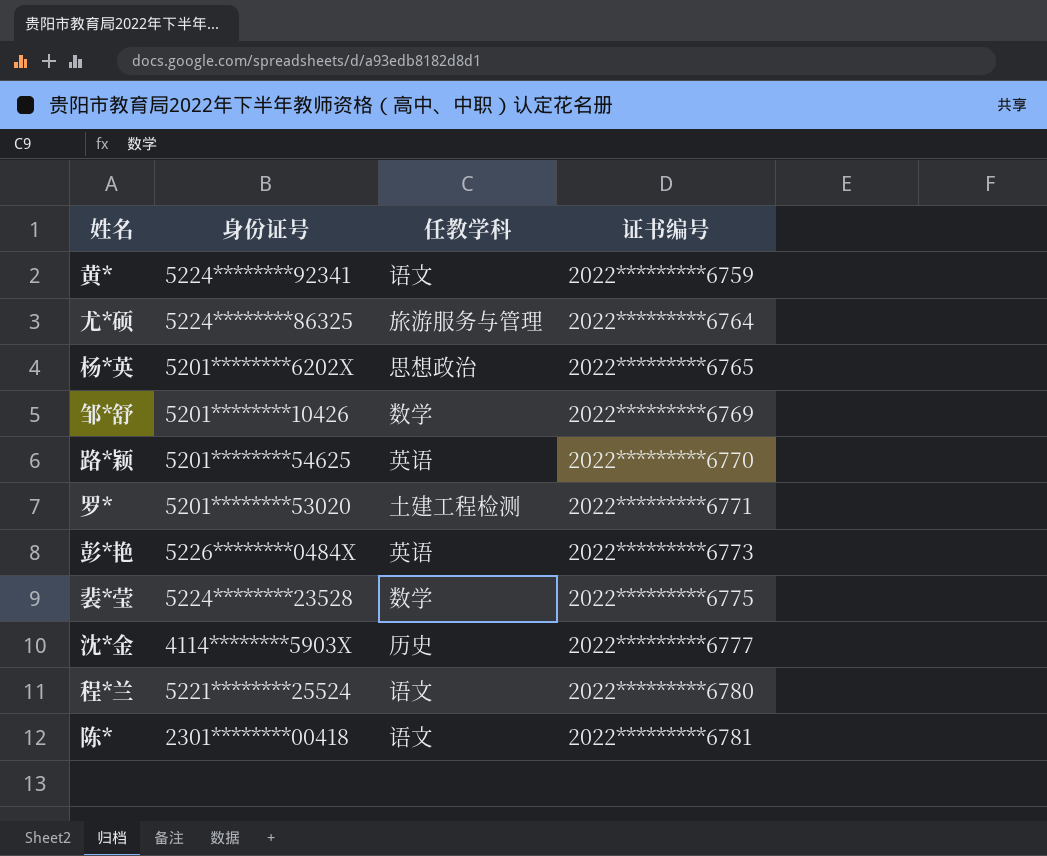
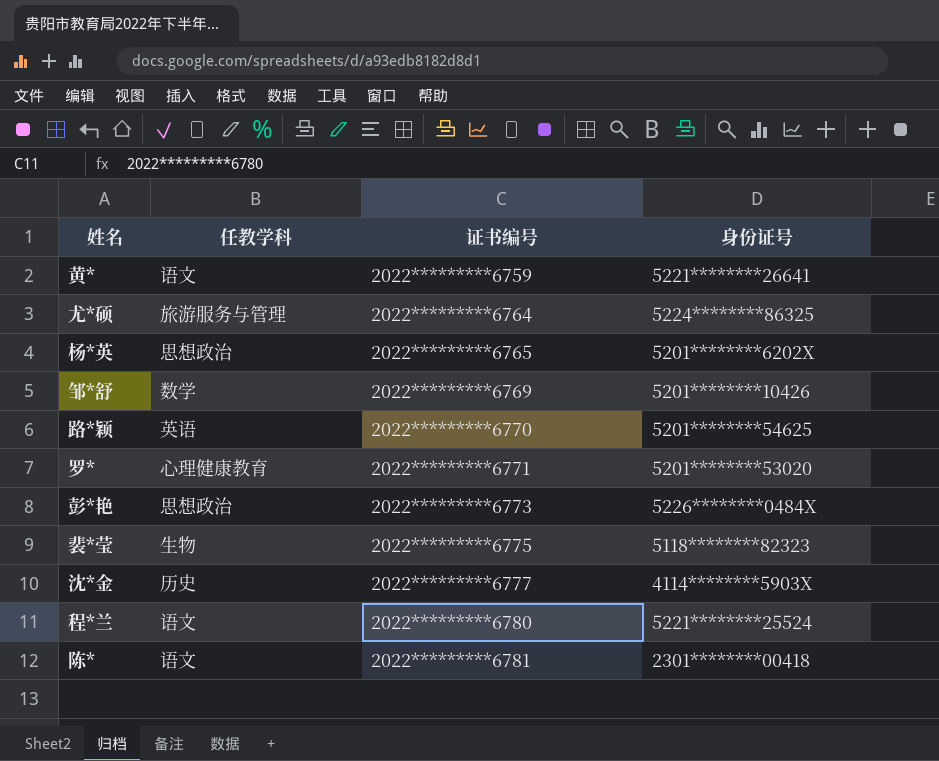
column 身份证号 | position: 2 -> 4
黄* | 身份证号: 5224********92341 -> 5221********26641
罗* | 任教学科: 土建工程检测 -> 心理健康教育
彭*艳 | 任教学科: 英语 -> 思想政治
裴*莹 | 任教学科: 数学 -> 生物
裴*莹 | 身份证号: 5224********23528 -> 5118********82323

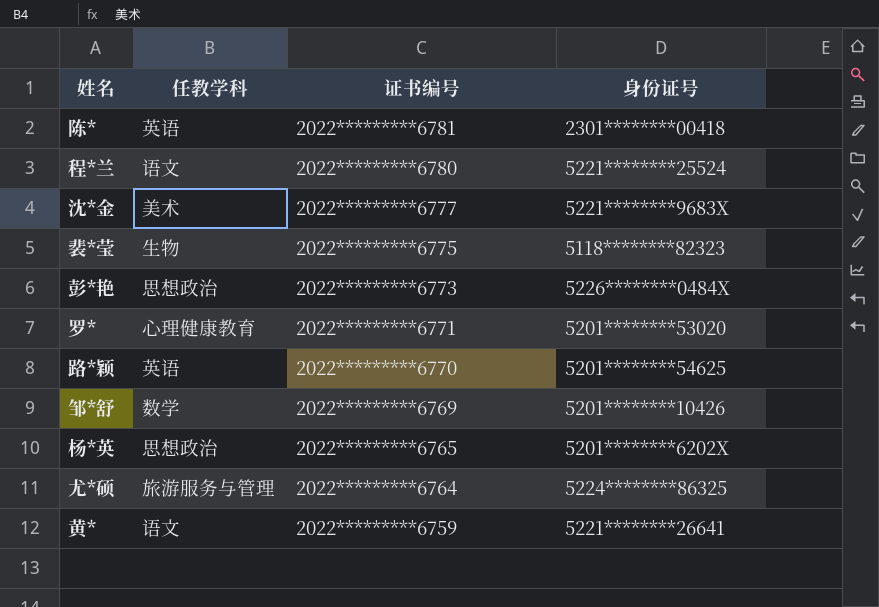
row order: 证书编号 ascending -> 证书编号 descending
陈* | 任教学科: 语文 -> 英语
沈*金 | 任教学科: 历史 -> 美术
沈*金 | 身份证号: 4114********5903X -> 5221********9683X

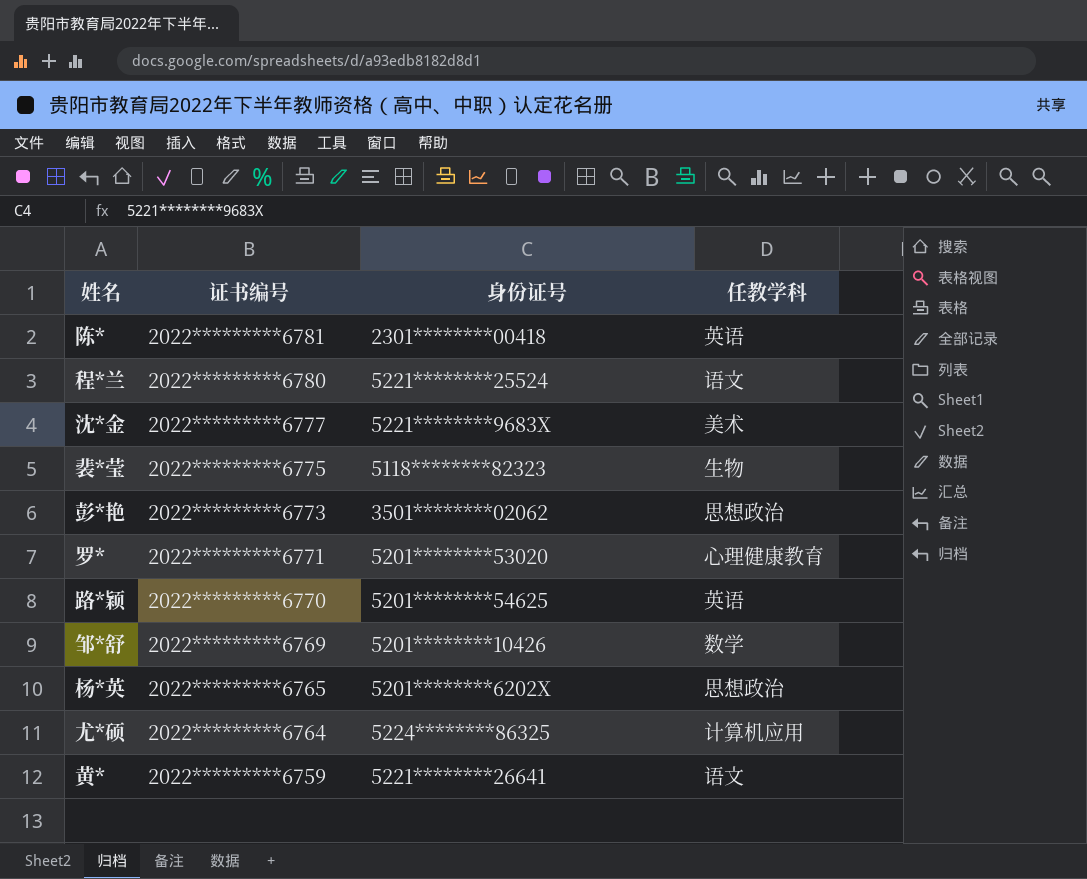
column 任教学科 | position: 2 -> 4
彭*艳 | 身份证号: 5226********0484X -> 3501********02062
尤*硕 | 任教学科: 旅游服务与管理 -> 计算机应用

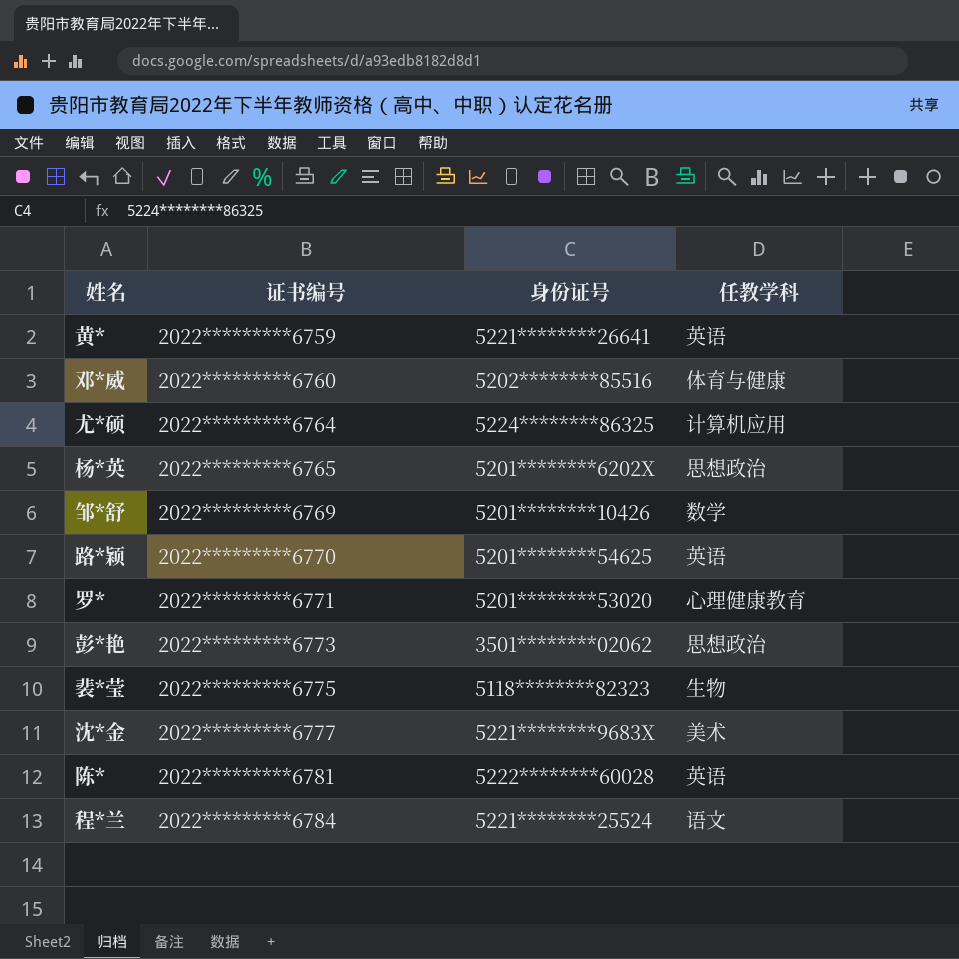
row order: 证书编号 descending -> 证书编号 ascending
黄* | 任教学科: 语文 -> 英语
row 邓*威: none -> 2022*********6760 | 5202********85516 | 体育与健康
陈* | 身份证号: 2301********00418 -> 5222********60028
程*兰 | 证书编号: 2022*********6780 -> 2022*********6784

